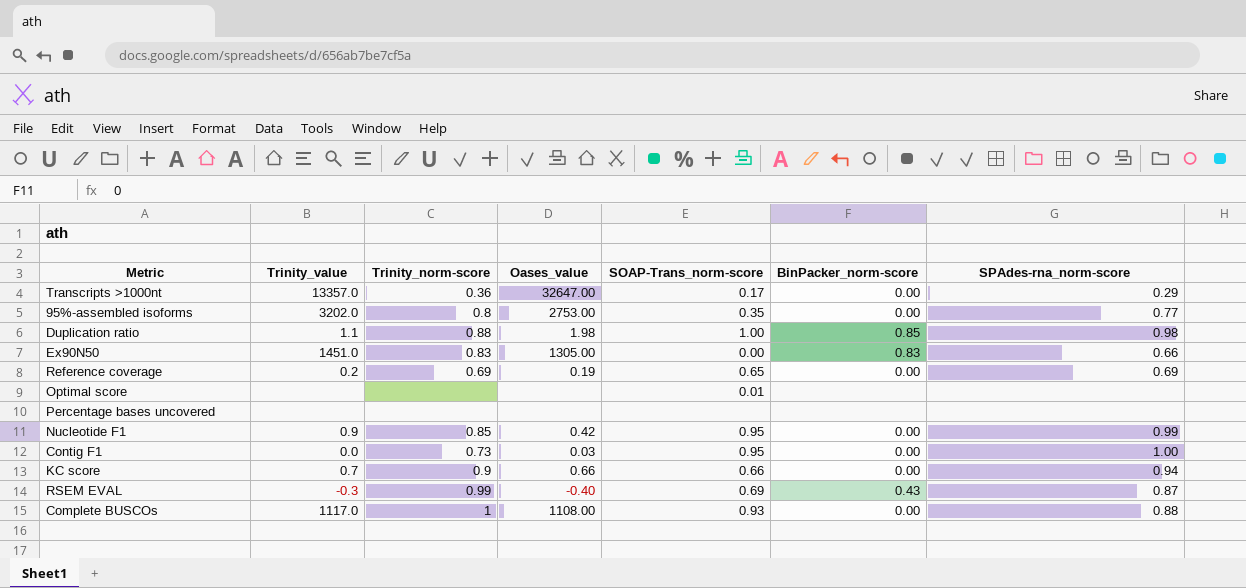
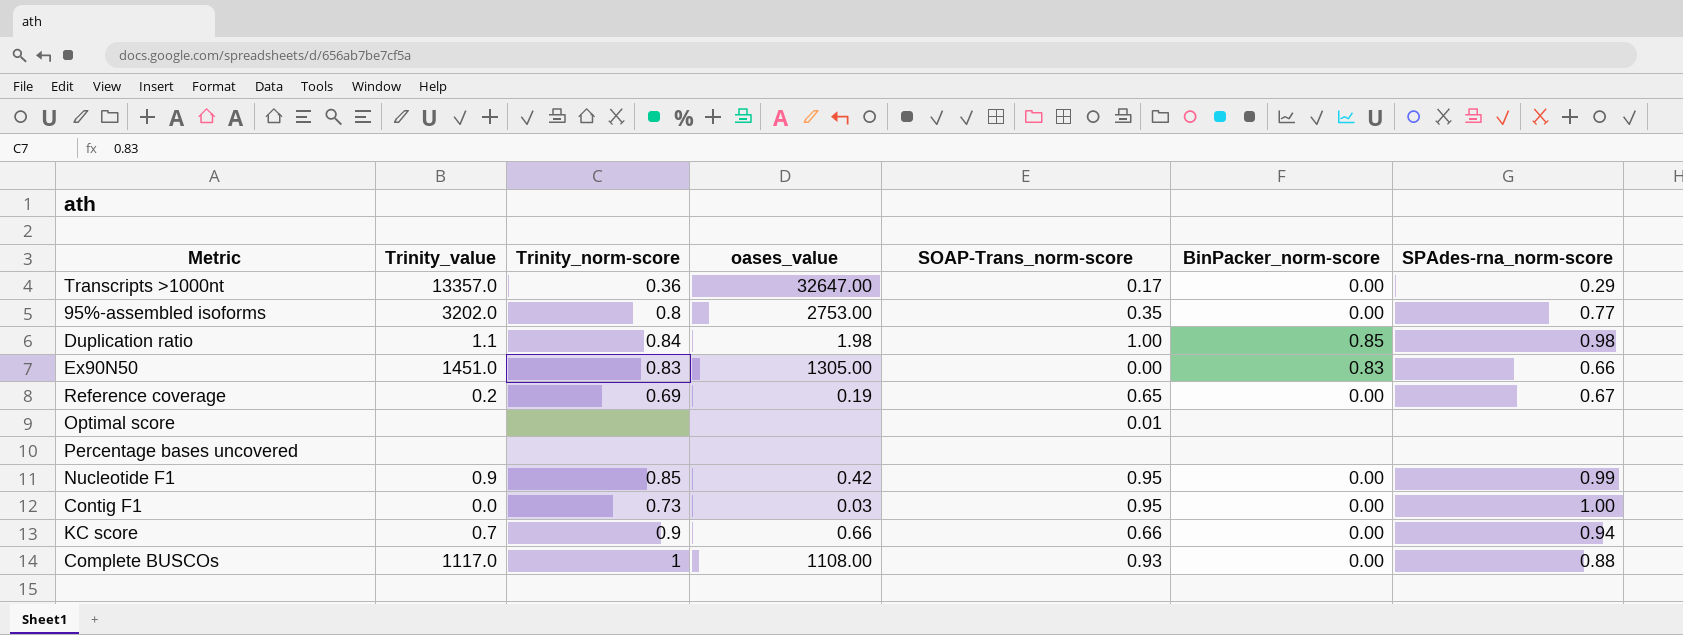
column name: Oases_value -> oases_value
row RSEM EVAL: -0.3 | 0.99 | -0.40 | 0.69 | 0.43 | 0.87 -> none
Duplication ratio | Trinity_norm-score: 0.88 -> 0.84
Reference coverage | SPAdes-rna_norm-score: 0.69 -> 0.67

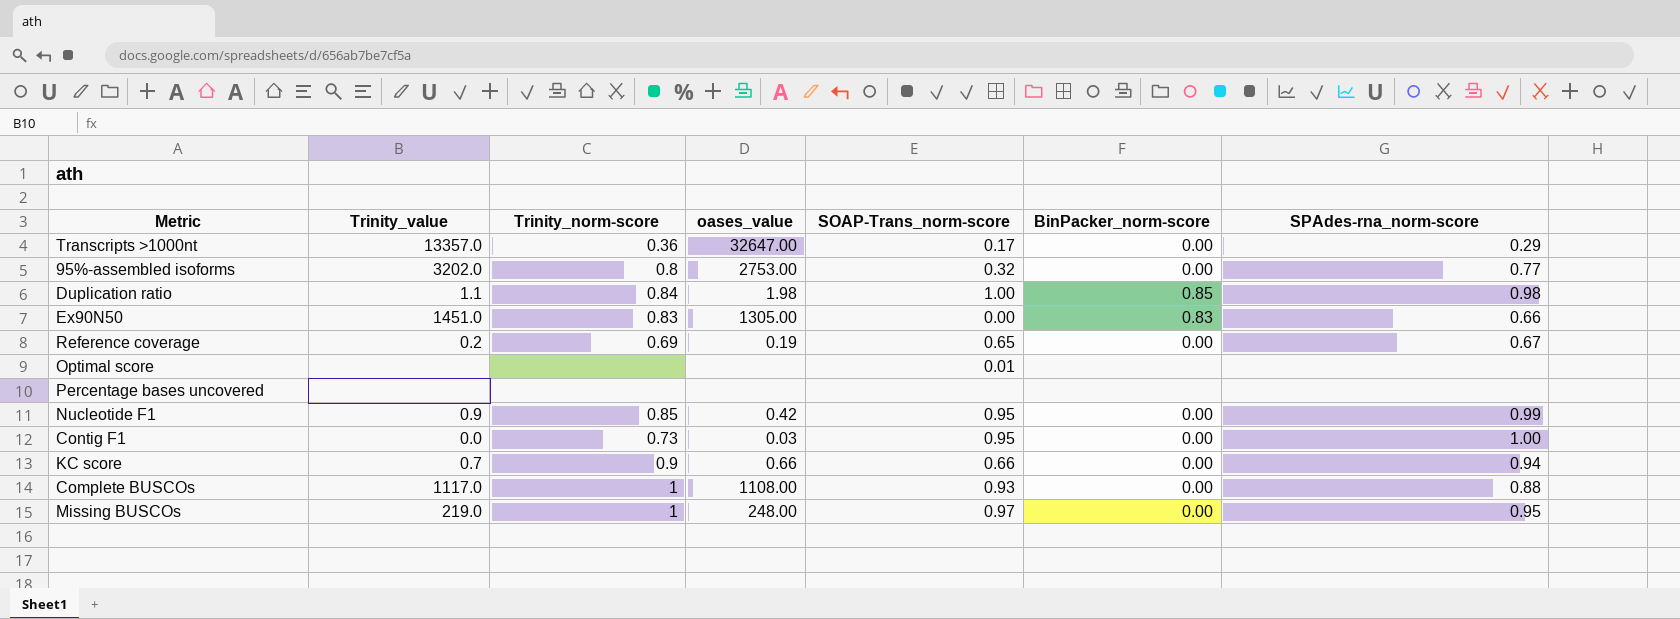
95%-assembled isoforms | SOAP-Trans_norm-score: 0.35 -> 0.32
row Missing BUSCOs: none -> 219.0 | 1 | 248.00 | 0.97 | 0.00 | 0.95

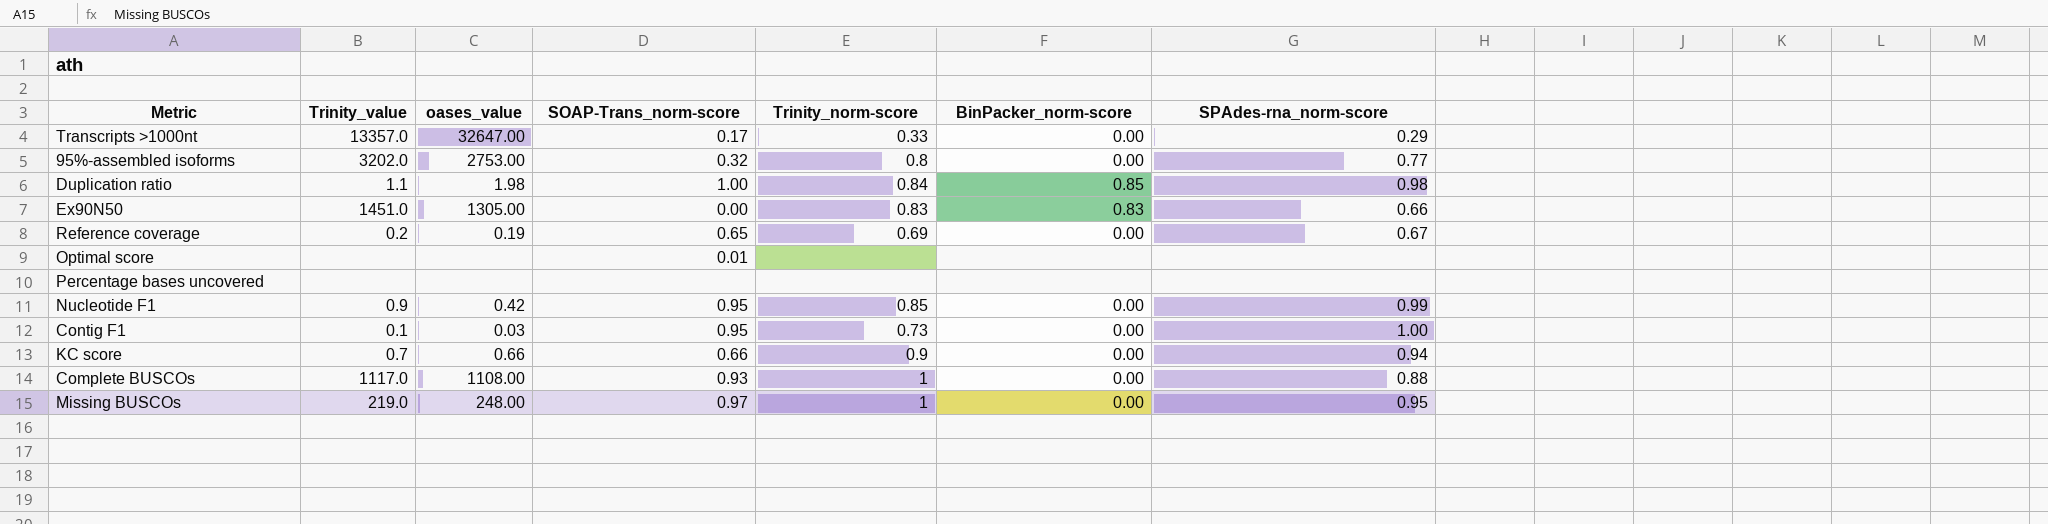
column Trinity_norm-score | position: 3 -> 5
Transcripts >1000nt | Trinity_norm-score: 0.36 -> 0.33
Contig F1 | Trinity_value: 0.0 -> 0.1

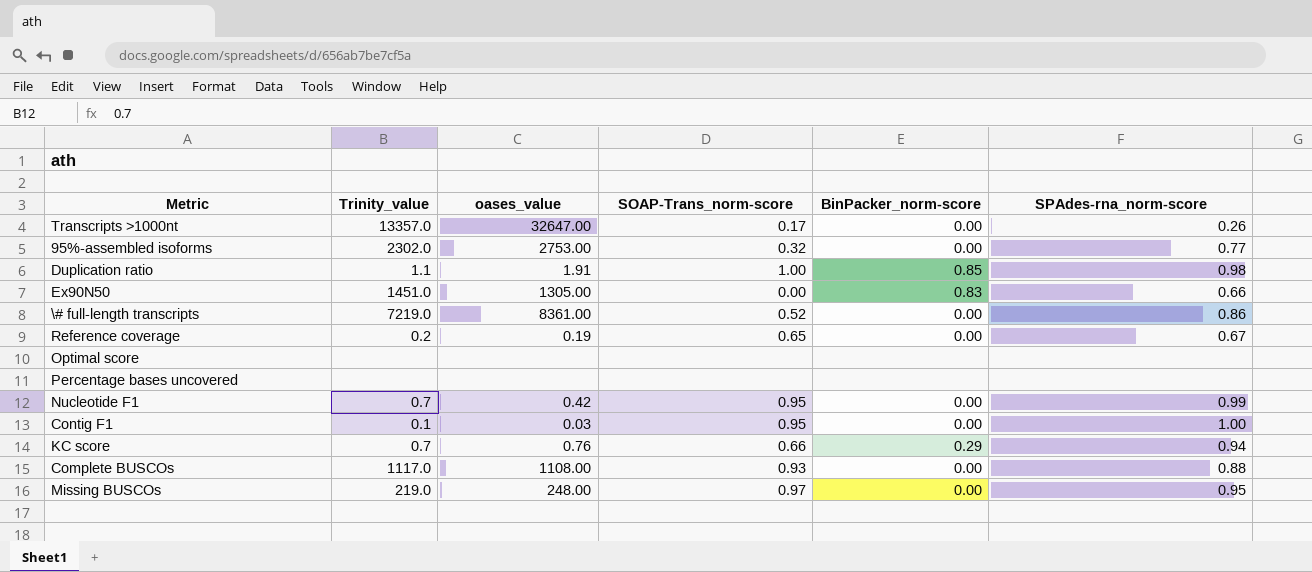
column Trinity_norm-score | position: 5 -> none
Transcripts >1000nt | SPAdes-rna_norm-score: 0.29 -> 0.26
95%-assembled isoforms | Trinity_value: 3202.0 -> 2302.0
Duplication ratio | oases_value: 1.98 -> 1.91
row \# full-length transcripts: none -> 7219.0 | 8361.00 | 0.52 | 0.00 | 0.86
Optimal score | SOAP-Trans_norm-score: 0.01 -> none
Nucleotide F1 | Trinity_value: 0.9 -> 0.7
KC score | oases_value: 0.66 -> 0.76
KC score | BinPacker_norm-score: 0.00 -> 0.29

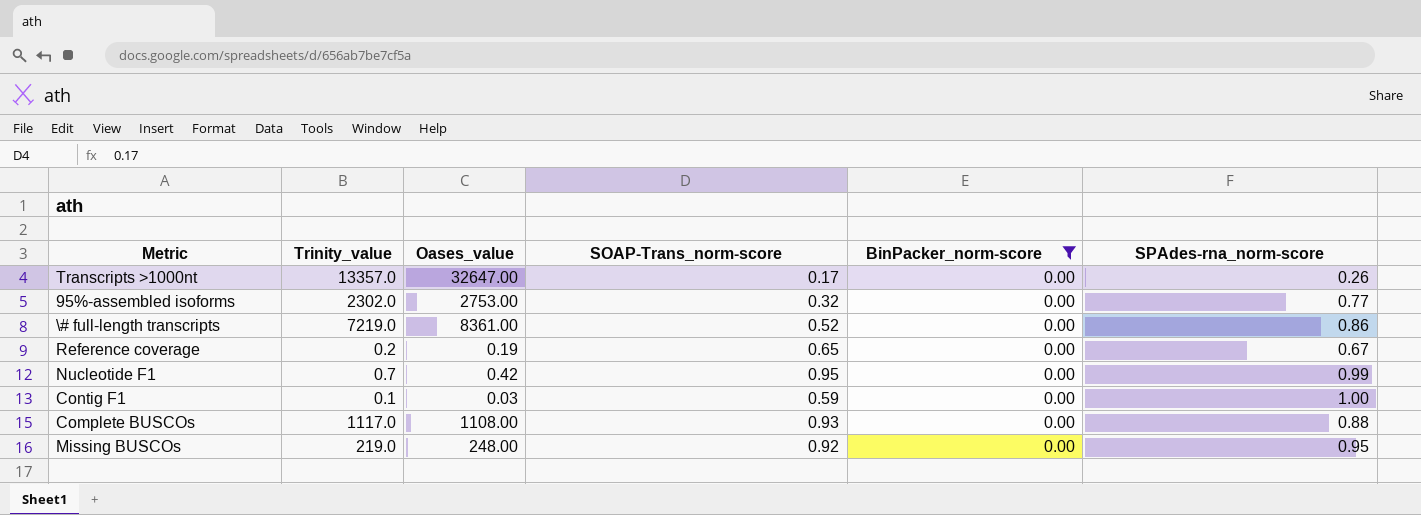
filter: none -> BinPacker_norm-score = 0.00
column name: oases_value -> Oases_value
Contig F1 | SOAP-Trans_norm-score: 0.95 -> 0.59
Missing BUSCOs | SOAP-Trans_norm-score: 0.97 -> 0.92

